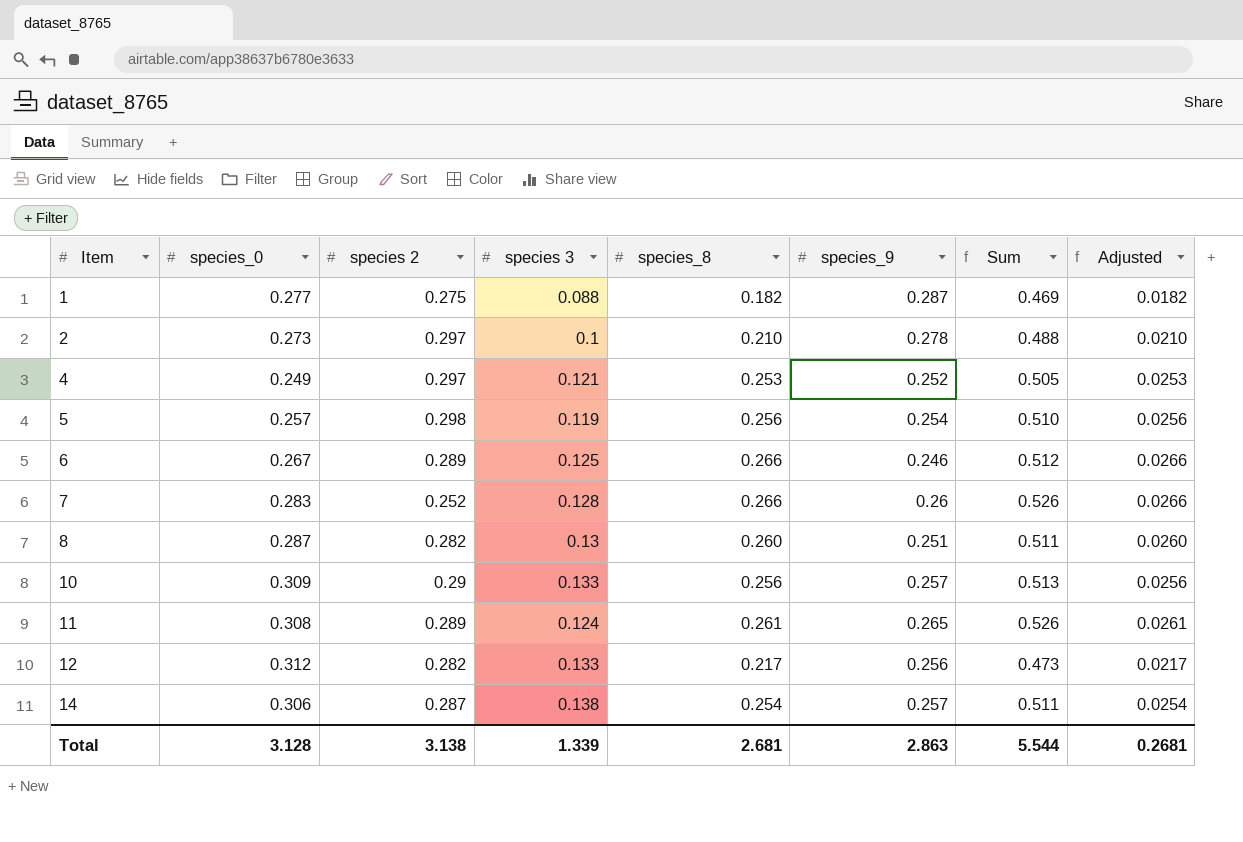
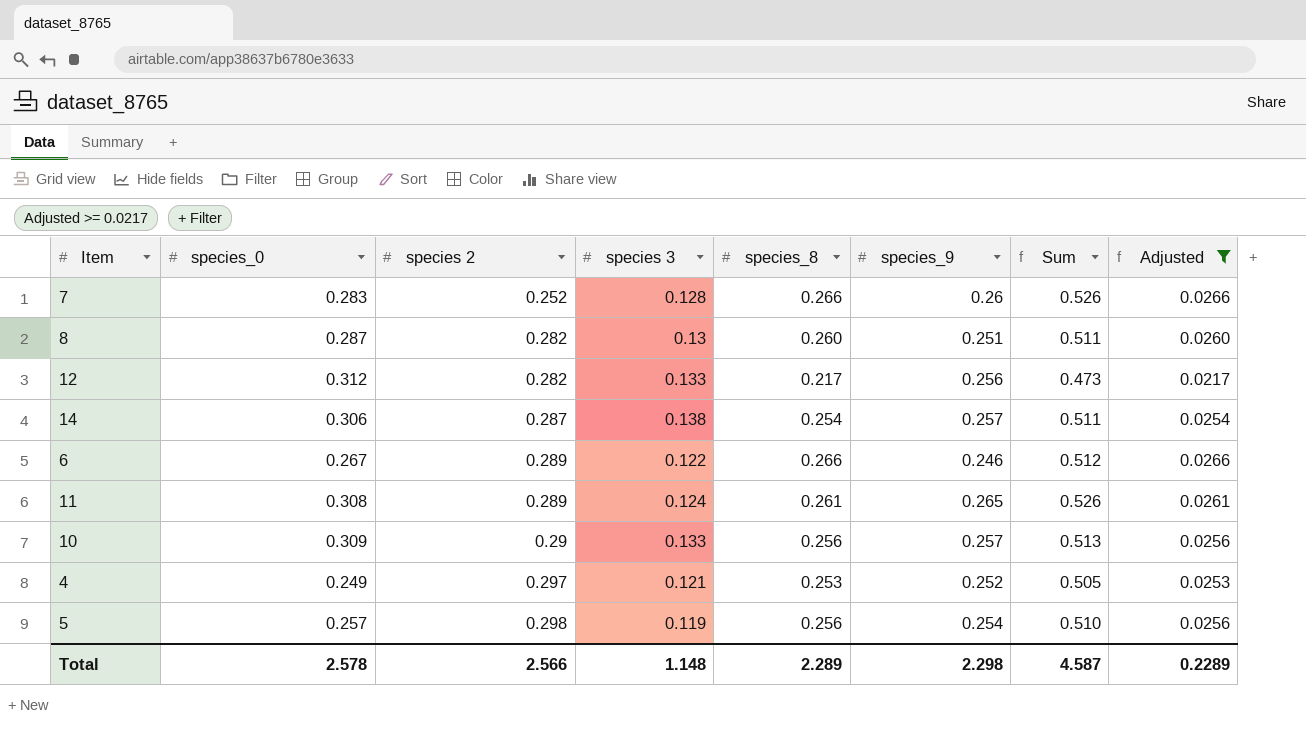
filter: none -> Adjusted >= 0.0217
row order: Item ascending -> species 2 ascending
6 | species 3: 0.125 -> 0.122
Total | species_0: 3.128 -> 2.578
Total | species 2: 3.138 -> 2.566
Total | species 3: 1.339 -> 1.148
Total | species_8: 2.681 -> 2.289
Total | species_9: 2.863 -> 2.298
Total | Sum: 5.544 -> 4.587
Total | Adjusted: 0.2681 -> 0.2289

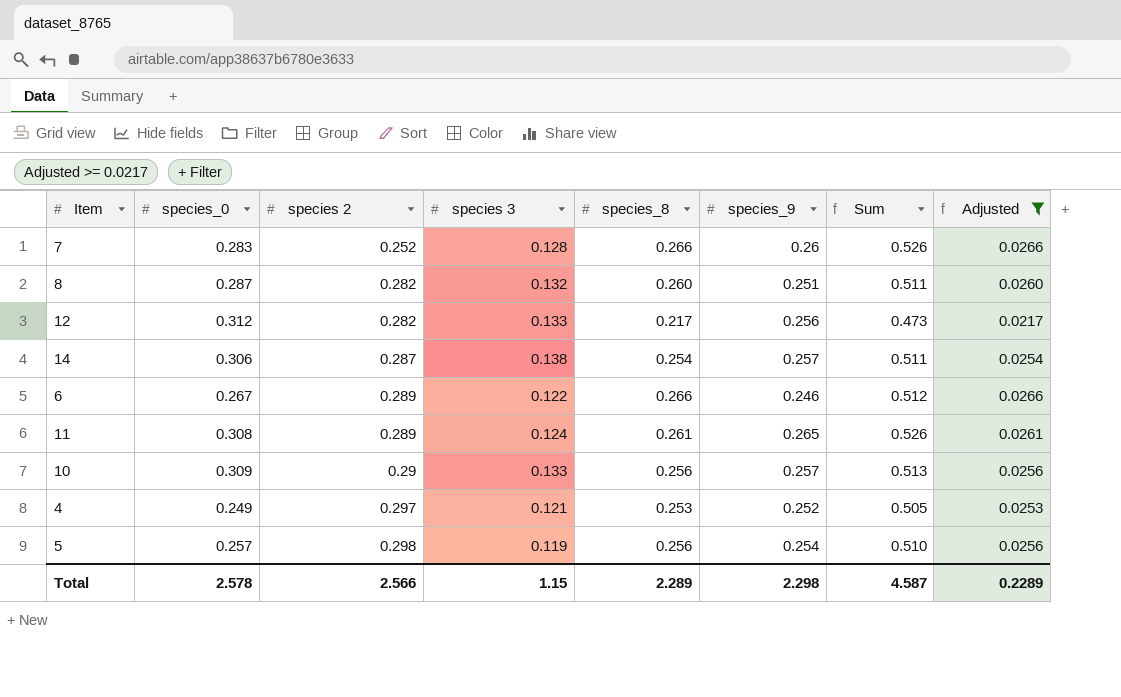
8 | species 3: 0.13 -> 0.132
Total | species 3: 1.148 -> 1.15

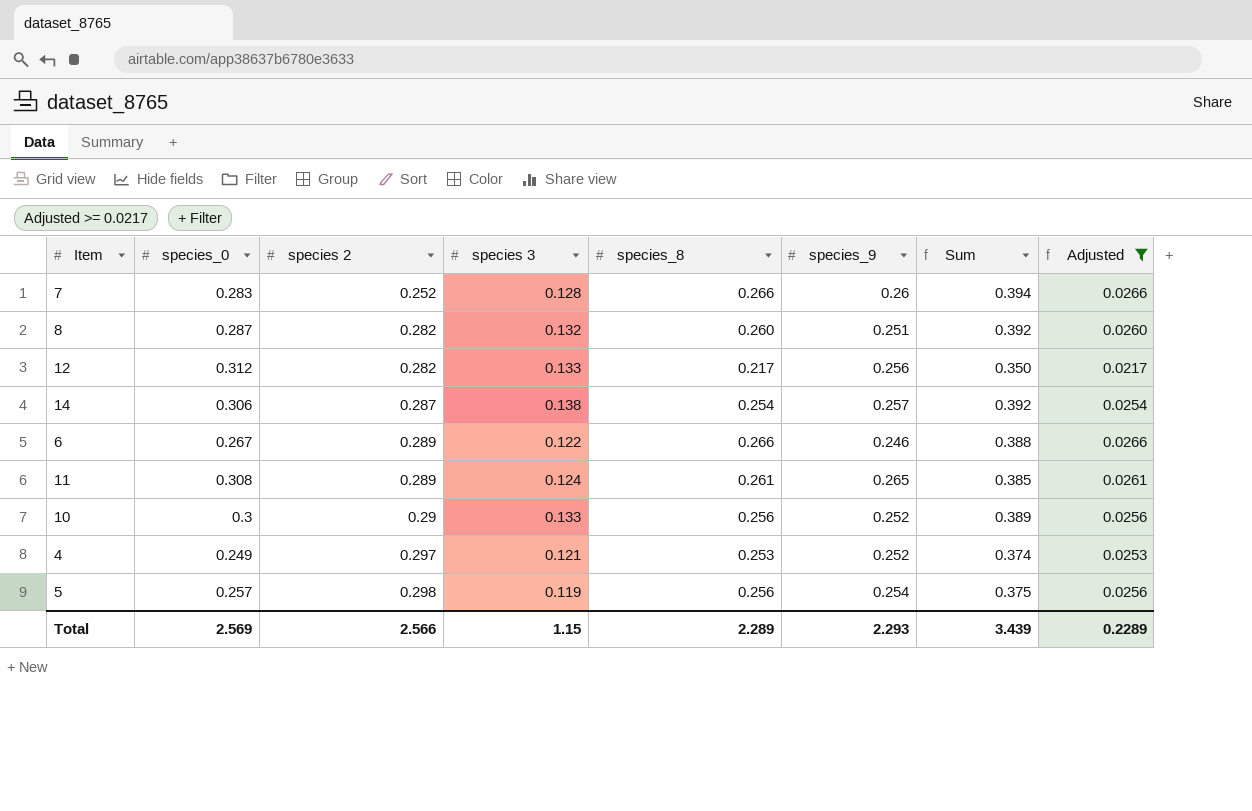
column Sum | formula: [species_8] + [species_9] -> [species 3] + [species_8]
10 | species_0: 0.309 -> 0.3
10 | species_9: 0.257 -> 0.252
Total | species_0: 2.578 -> 2.569
Total | species_9: 2.298 -> 2.293
Total | Sum: 4.587 -> 3.439

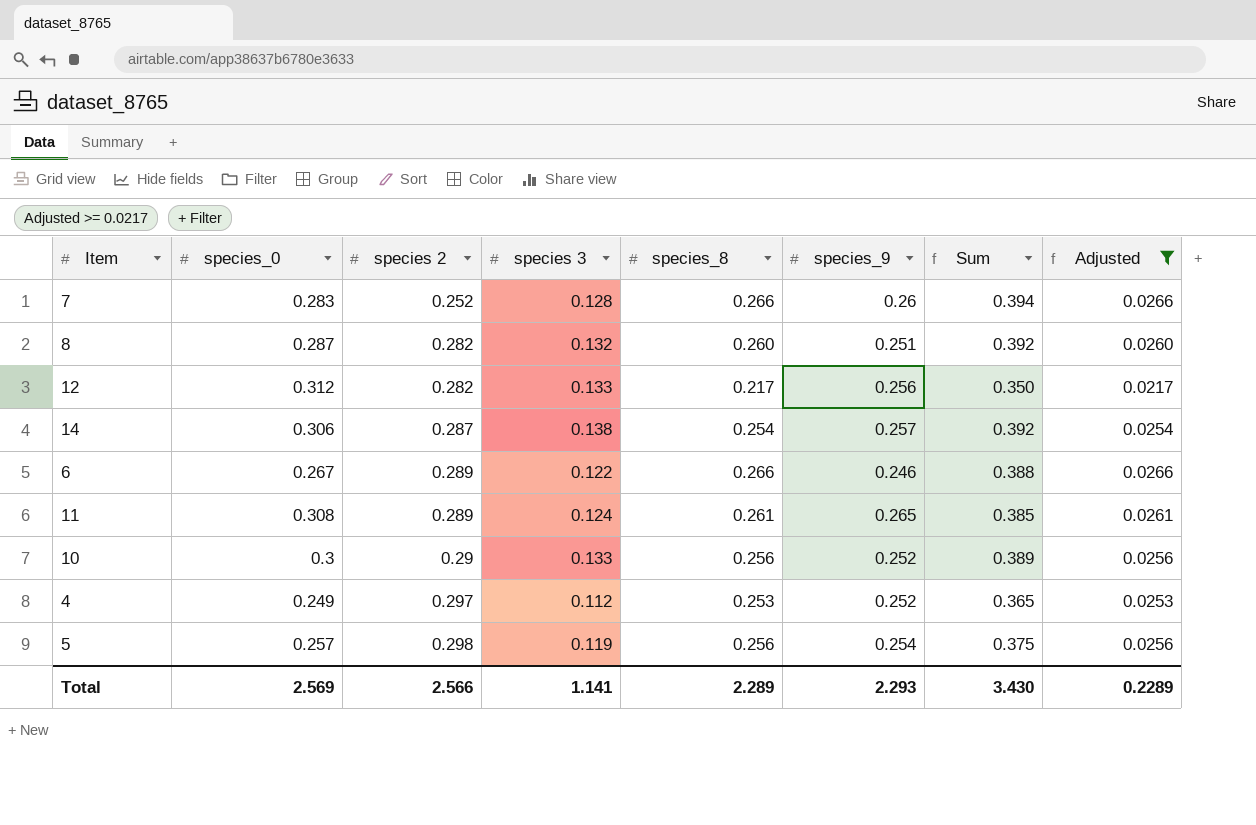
4 | species 3: 0.121 -> 0.112
4 | Sum: 0.374 -> 0.365
Total | species 3: 1.15 -> 1.141
Total | Sum: 3.439 -> 3.430

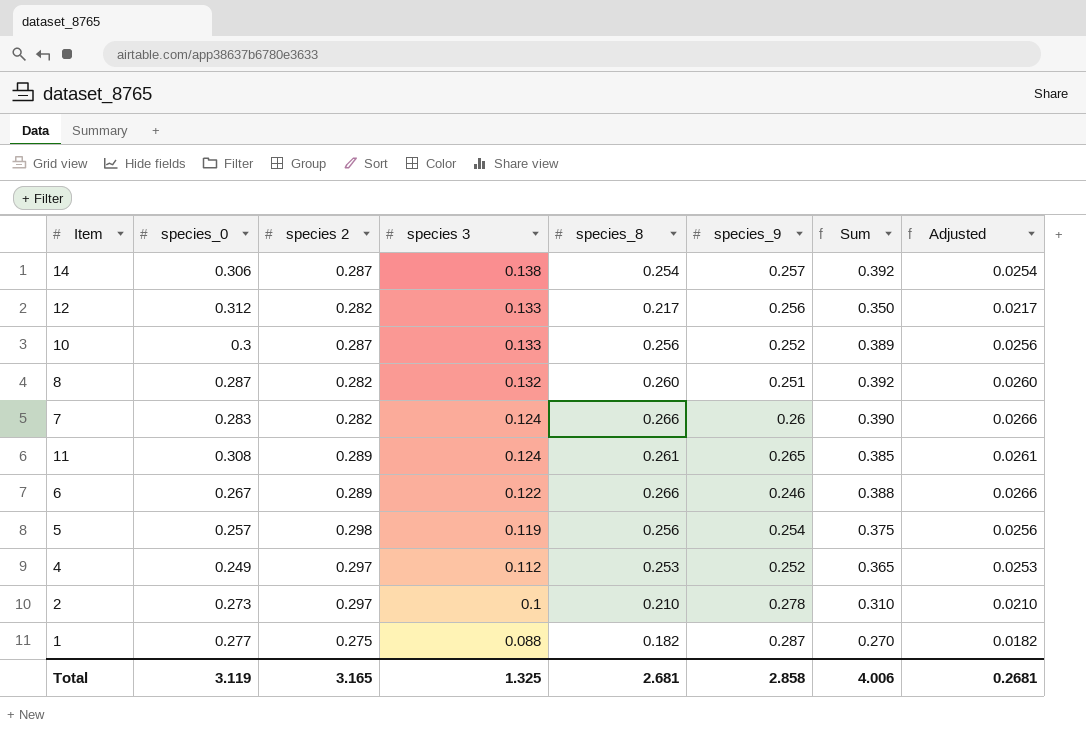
filter: Adjusted >= 0.0217 -> none
row order: species 2 ascending -> species 3 descending
10 | species 2: 0.29 -> 0.287
7 | species 2: 0.252 -> 0.282
7 | species 3: 0.128 -> 0.124
7 | Sum: 0.394 -> 0.390
Total | species_0: 2.569 -> 3.119
Total | species 2: 2.566 -> 3.165
Total | species 3: 1.141 -> 1.325
Total | species_8: 2.289 -> 2.681
Total | species_9: 2.293 -> 2.858
Total | Sum: 3.430 -> 4.006
Total | Adjusted: 0.2289 -> 0.2681

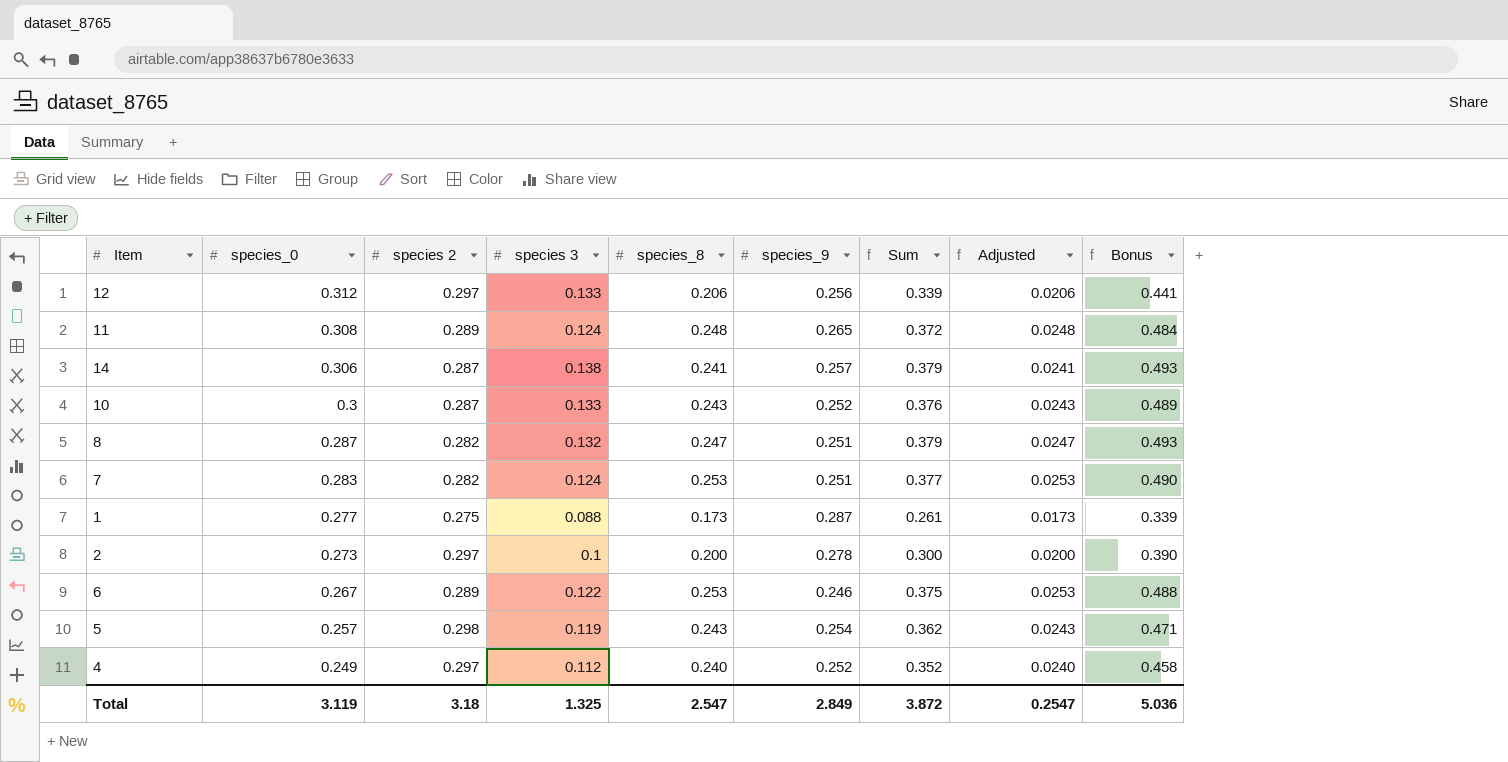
row order: species 3 descending -> species_0 descending
column Bonus | formula: none -> [Sum] * 1.3
12 | species 2: 0.282 -> 0.297
12 | species_8: 0.217 -> 0.206
12 | Sum: 0.350 -> 0.339
12 | Adjusted: 0.0217 -> 0.0206
11 | species_8: 0.261 -> 0.248
11 | Sum: 0.385 -> 0.372
11 | Adjusted: 0.0261 -> 0.0248
14 | species_8: 0.254 -> 0.241
14 | Sum: 0.392 -> 0.379
14 | Adjusted: 0.0254 -> 0.0241
10 | species_8: 0.256 -> 0.243
10 | Sum: 0.389 -> 0.376
10 | Adjusted: 0.0256 -> 0.0243
8 | species_8: 0.260 -> 0.247
8 | Sum: 0.392 -> 0.379
8 | Adjusted: 0.0260 -> 0.0247
7 | species_8: 0.266 -> 0.253
7 | species_9: 0.26 -> 0.251
7 | Sum: 0.390 -> 0.377
7 | Adjusted: 0.0266 -> 0.0253
1 | species_8: 0.182 -> 0.173
1 | Sum: 0.270 -> 0.261
1 | Adjusted: 0.0182 -> 0.0173
2 | species_8: 0.210 -> 0.200
2 | Sum: 0.310 -> 0.300
2 | Adjusted: 0.0210 -> 0.0200
6 | species_8: 0.266 -> 0.253
6 | Sum: 0.388 -> 0.375
6 | Adjusted: 0.0266 -> 0.0253
5 | species_8: 0.256 -> 0.243
5 | Sum: 0.375 -> 0.362
5 | Adjusted: 0.0256 -> 0.0243
4 | species_8: 0.253 -> 0.240
4 | Sum: 0.365 -> 0.352
4 | Adjusted: 0.0253 -> 0.0240
Total | species 2: 3.165 -> 3.18
Total | species_8: 2.681 -> 2.547
Total | species_9: 2.858 -> 2.849
Total | Sum: 4.006 -> 3.872
Total | Adjusted: 0.2681 -> 0.2547

